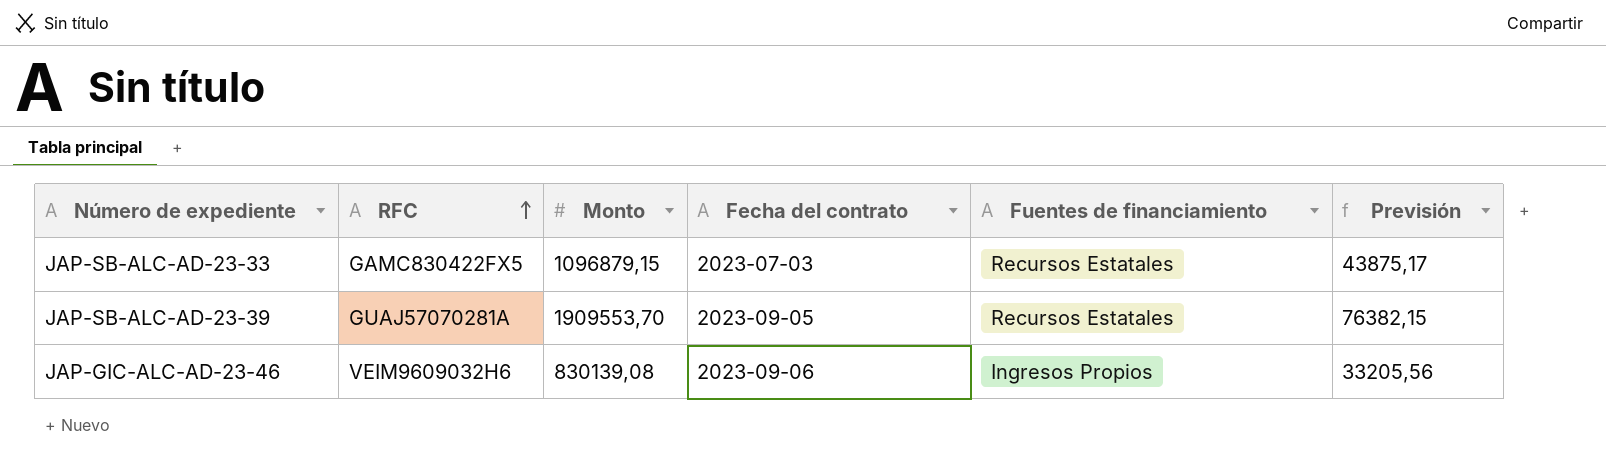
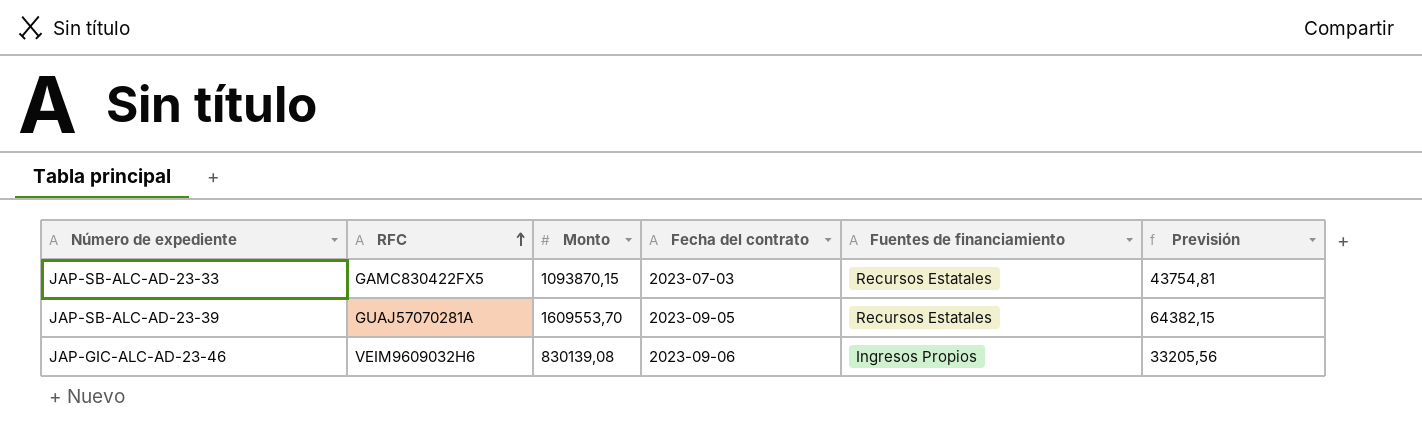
JAP-SB-ALC-AD-23-33 | Monto: 1096879,15 -> 1093870,15
JAP-SB-ALC-AD-23-33 | Previsión: 43875,17 -> 43754,81
JAP-SB-ALC-AD-23-39 | Monto: 1909553,70 -> 1609553,70
JAP-SB-ALC-AD-23-39 | Previsión: 76382,15 -> 64382,15

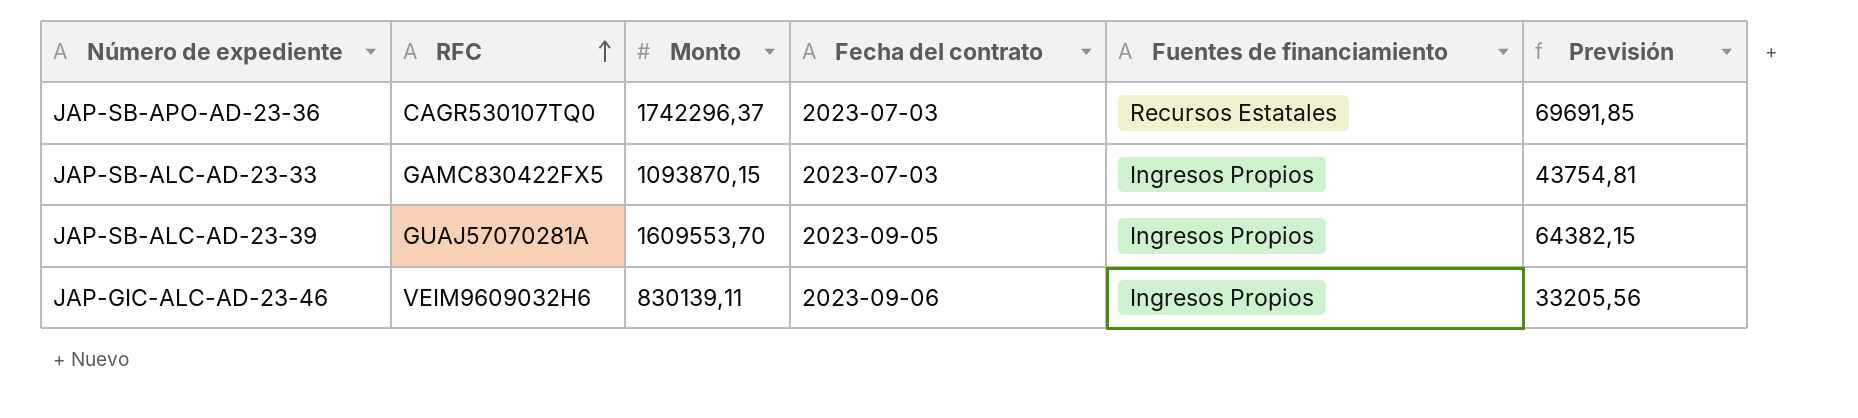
row JAP-SB-APO-AD-23-36: none -> CAGR530107TQ0 | 1742296,37 | 2023-07-03 | Recursos Estatales | 69691,85
JAP-SB-ALC-AD-23-33 | Fuentes de financiamiento: Recursos Estatales -> Ingresos Propios
JAP-SB-ALC-AD-23-39 | Fuentes de financiamiento: Recursos Estatales -> Ingresos Propios
JAP-GIC-ALC-AD-23-46 | Monto: 830139,08 -> 830139,11

